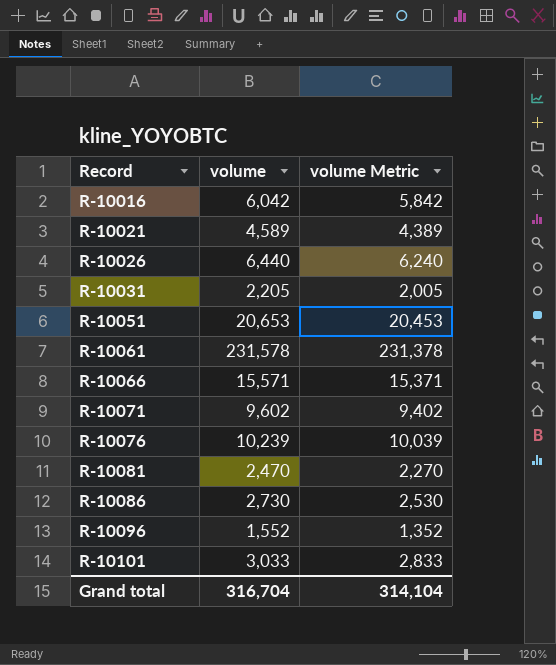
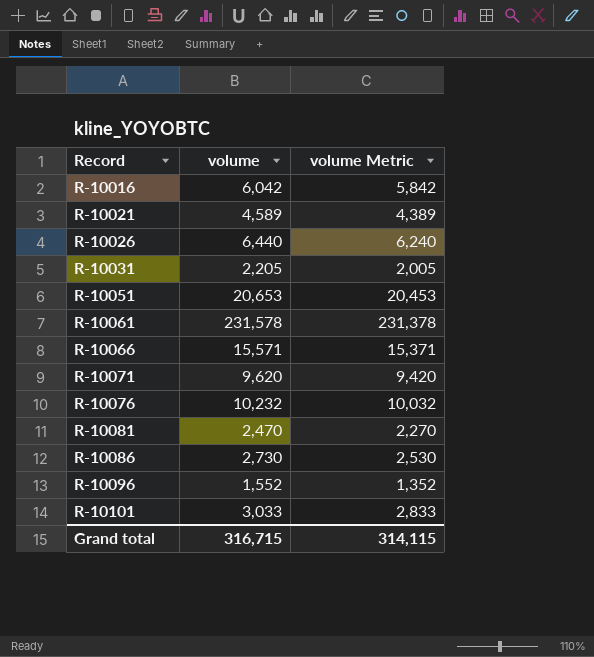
R-10071 | volume: 9,602 -> 9,620
R-10071 | volume Metric: 9,402 -> 9,420
R-10076 | volume: 10,239 -> 10,232
R-10076 | volume Metric: 10,039 -> 10,032
Grand total | volume: 316,704 -> 316,715
Grand total | volume Metric: 314,104 -> 314,115

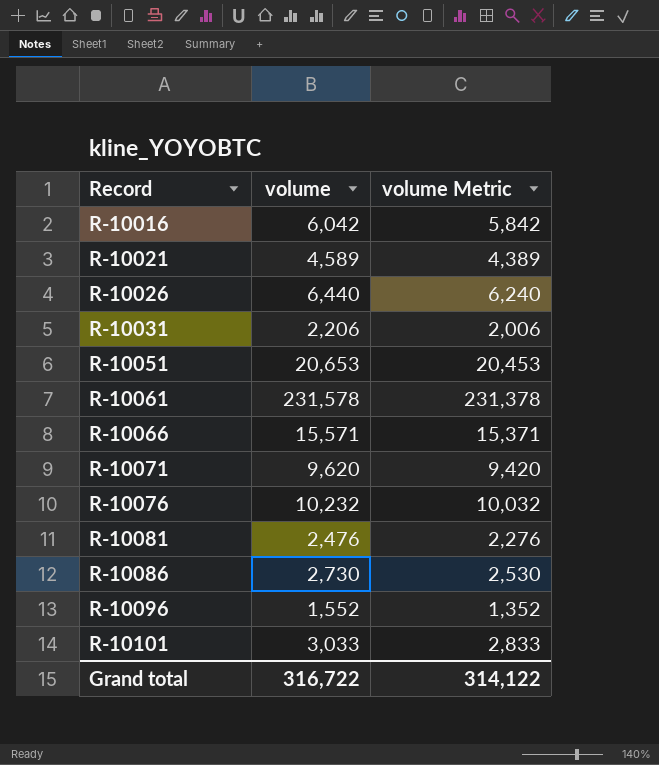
R-10031 | volume: 2,205 -> 2,206
R-10031 | volume Metric: 2,005 -> 2,006
R-10081 | volume: 2,470 -> 2,476
R-10081 | volume Metric: 2,270 -> 2,276
Grand total | volume: 316,715 -> 316,722
Grand total | volume Metric: 314,115 -> 314,122

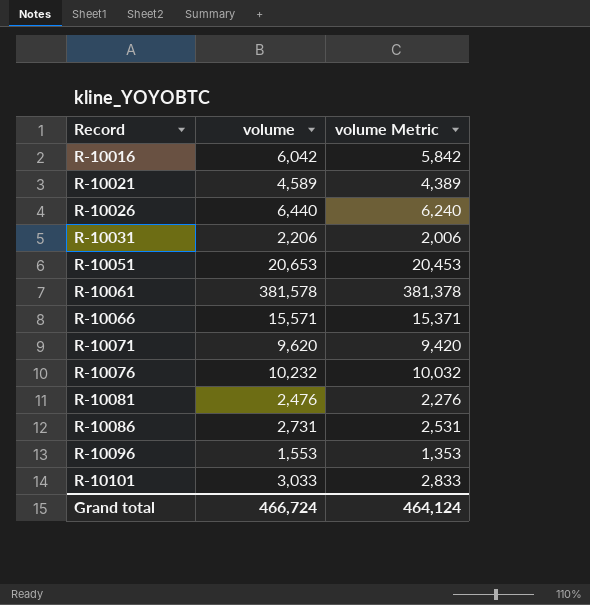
R-10061 | volume: 231,578 -> 381,578
R-10061 | volume Metric: 231,378 -> 381,378
R-10086 | volume: 2,730 -> 2,731
R-10086 | volume Metric: 2,530 -> 2,531
R-10096 | volume: 1,552 -> 1,553
R-10096 | volume Metric: 1,352 -> 1,353
Grand total | volume: 316,722 -> 466,724
Grand total | volume Metric: 314,122 -> 464,124

